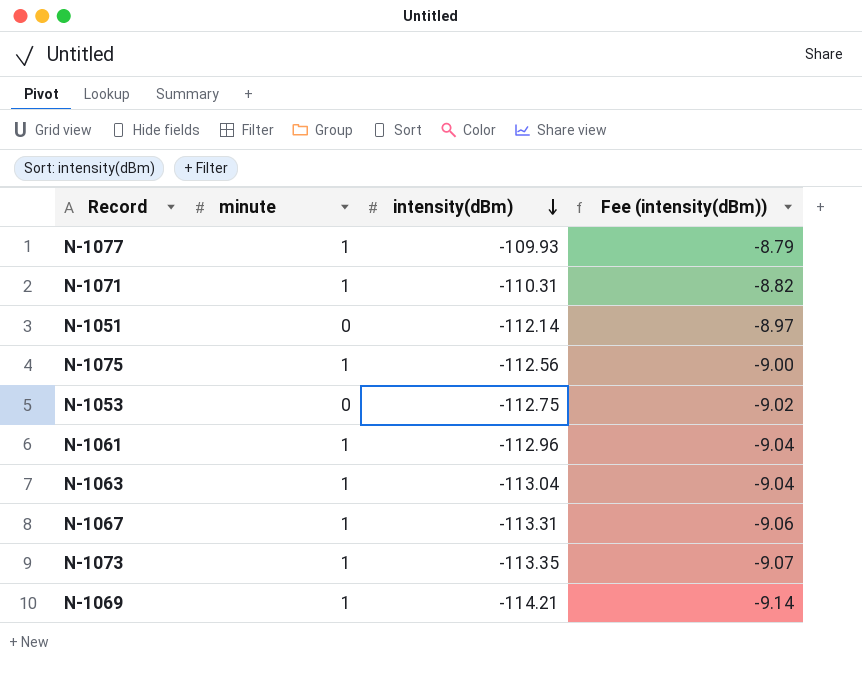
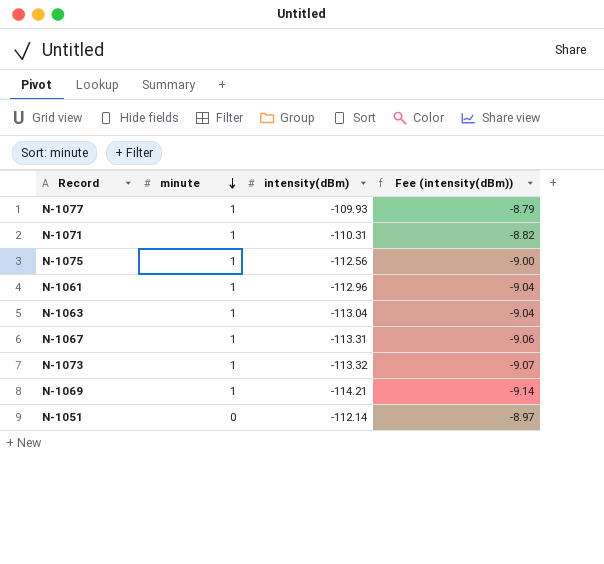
row order: intensity(dBm) descending -> minute descending
row N-1053: 0 | -112.75 | -9.02 -> none
N-1073 | intensity(dBm): -113.35 -> -113.32

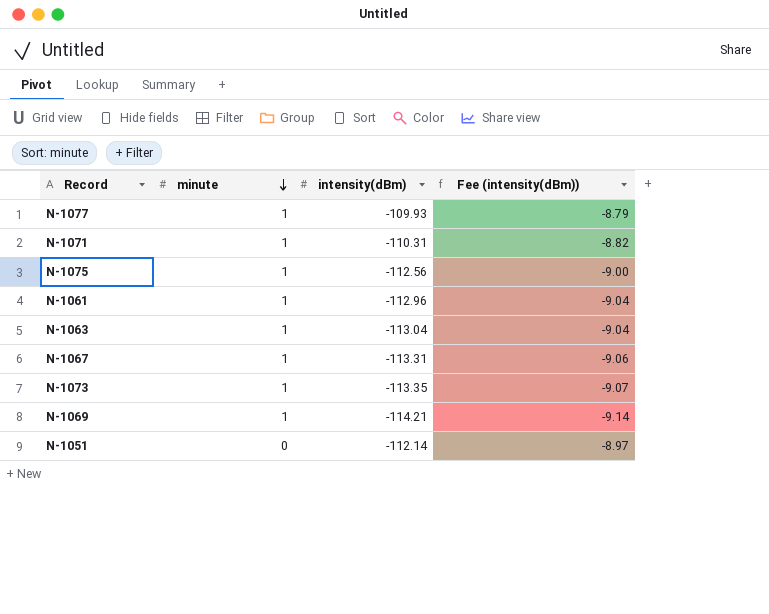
N-1073 | intensity(dBm): -113.32 -> -113.35

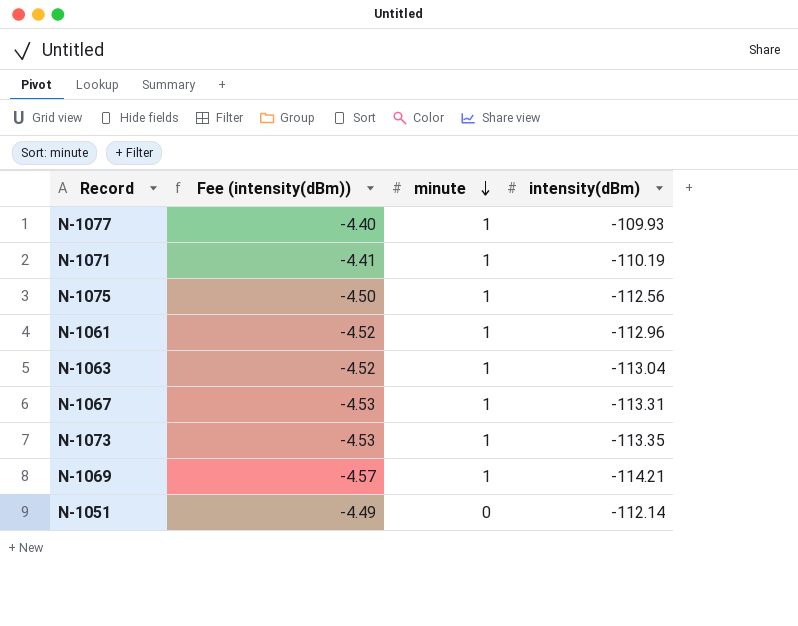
column Fee (intensity(dBm)) | formula: [intensity(dBm)] * 0.08 -> [intensity(dBm)] * 0.04
column Fee (intensity(dBm)) | position: 4 -> 2
N-1071 | intensity(dBm): -110.31 -> -110.19

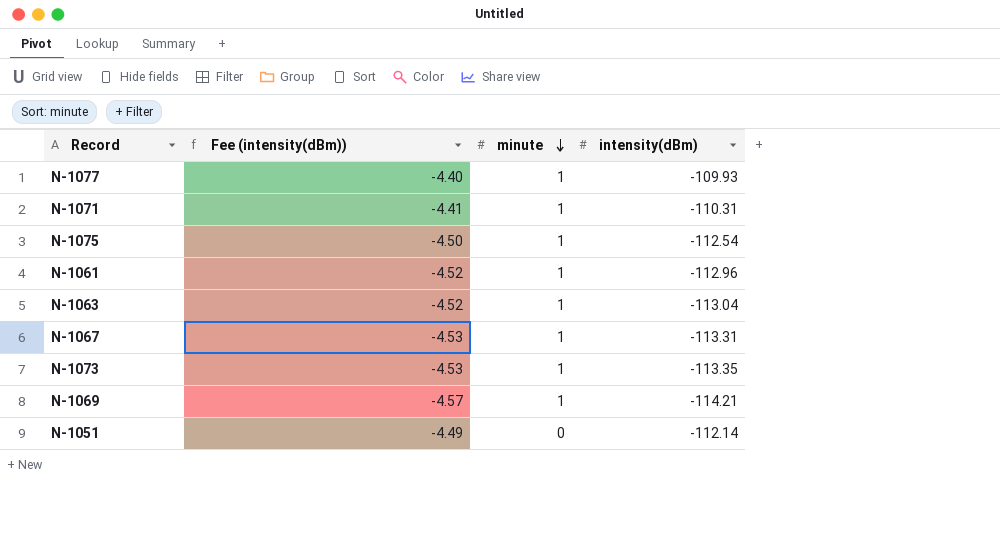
N-1071 | intensity(dBm): -110.19 -> -110.31
N-1075 | intensity(dBm): -112.56 -> -112.54

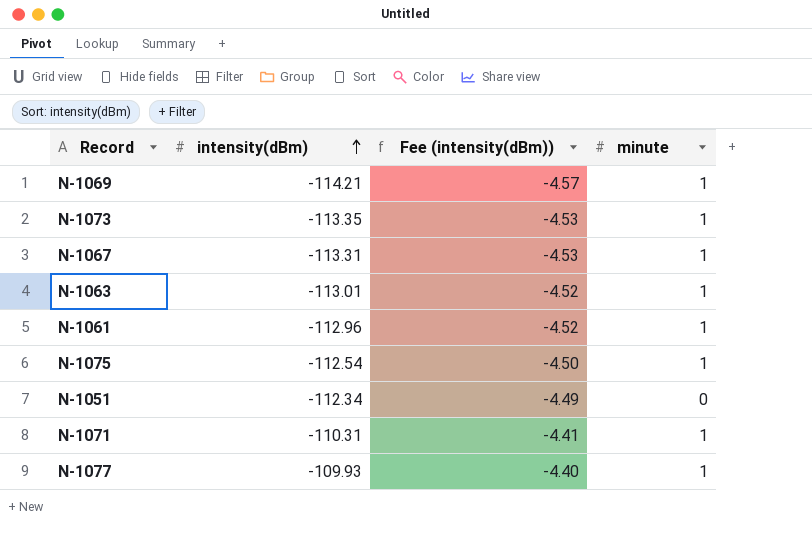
row order: minute descending -> intensity(dBm) ascending
column intensity(dBm) | position: 4 -> 2
N-1063 | intensity(dBm): -113.04 -> -113.01
N-1051 | intensity(dBm): -112.14 -> -112.34

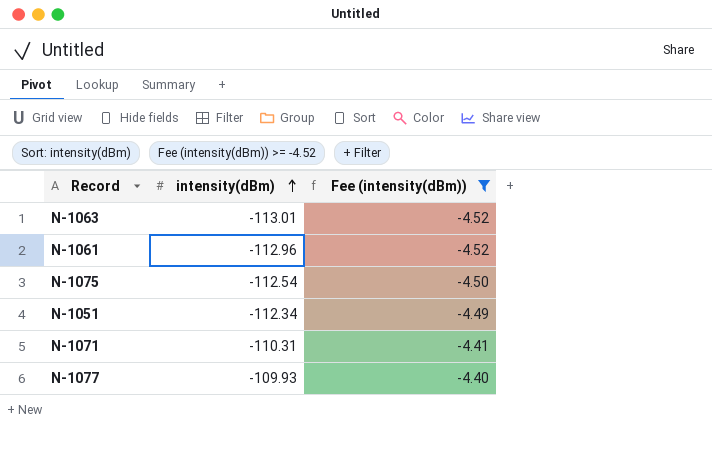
filter: none -> Fee (intensity(dBm)) >= -4.52
column minute | position: 4 -> none

